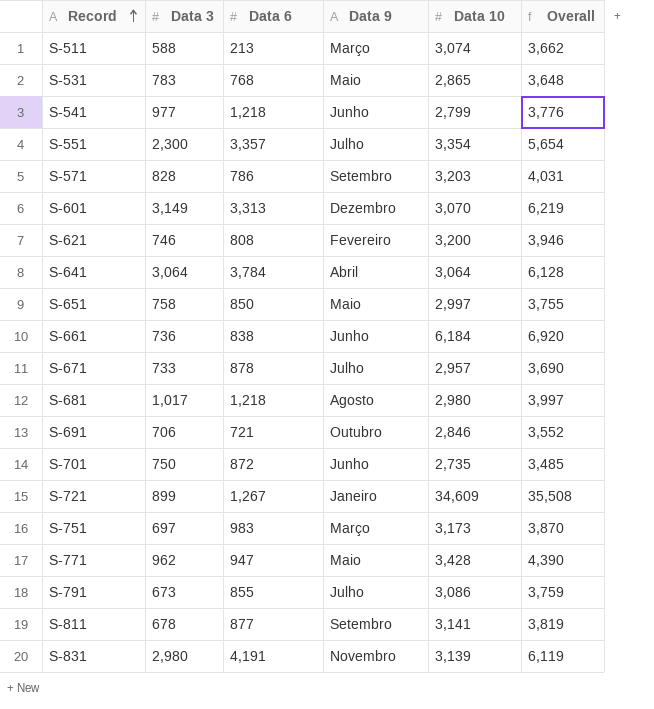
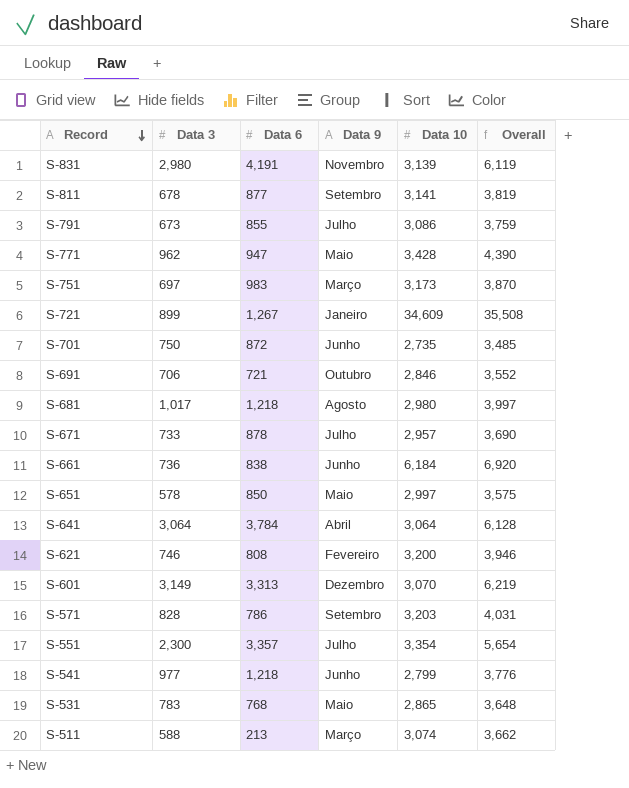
row order: Record ascending -> Record descending
S-651 | Data 3: 758 -> 578
S-651 | Overall: 3,755 -> 3,575

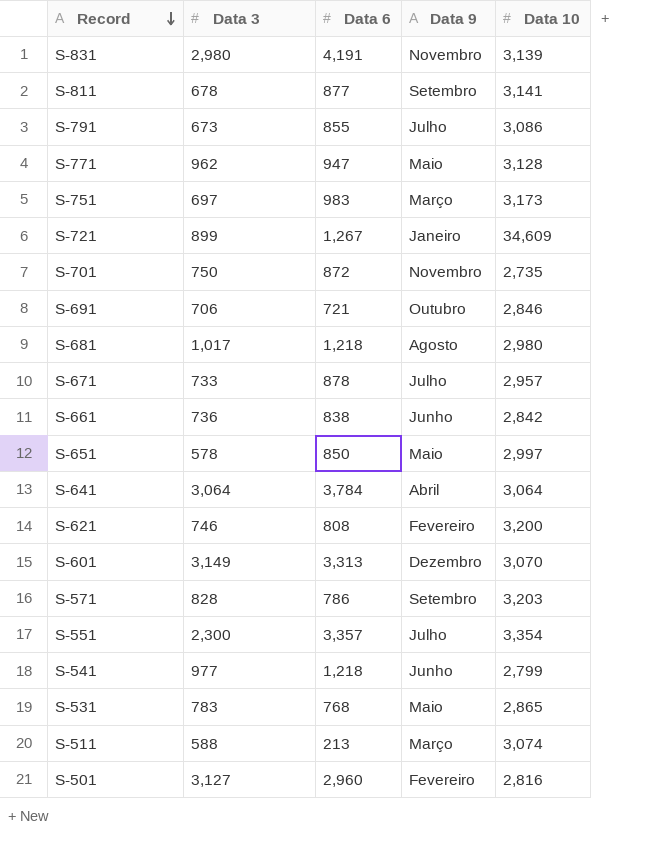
column Overall | formula: [Data 3] + [Data 10] -> none
S-771 | Data 10: 3,428 -> 3,128
S-701 | Data 9: Junho -> Novembro
S-661 | Data 10: 6,184 -> 2,842
row S-501: none -> 3,127 | 2,960 | Fevereiro | 2,816

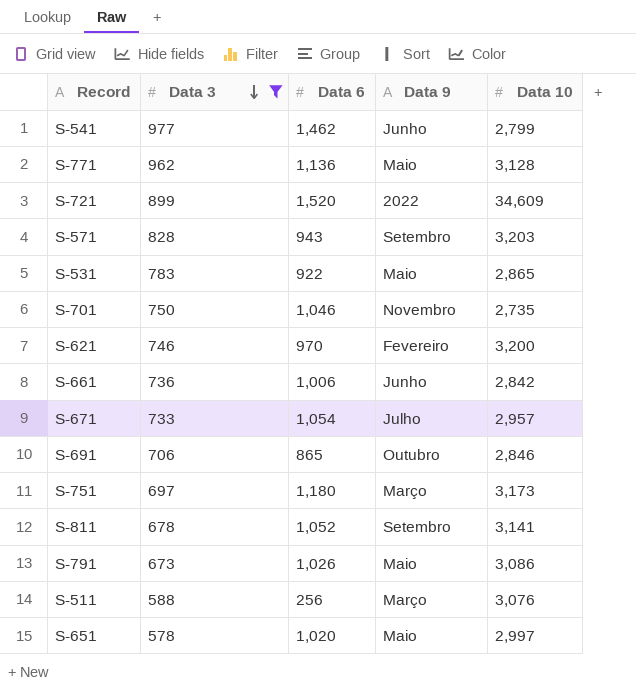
filter: none -> Data 3 <= 977
row order: Record descending -> Data 3 descending
S-541 | Data 6: 1,218 -> 1,462
S-771 | Data 6: 947 -> 1,136
S-721 | Data 6: 1,267 -> 1,520
S-721 | Data 9: Janeiro -> 2022
S-571 | Data 6: 786 -> 943
S-531 | Data 6: 768 -> 922
S-701 | Data 6: 872 -> 1,046
S-621 | Data 6: 808 -> 970
S-661 | Data 6: 838 -> 1,006
S-671 | Data 6: 878 -> 1,054
S-691 | Data 6: 721 -> 865
S-751 | Data 6: 983 -> 1,180
S-811 | Data 6: 877 -> 1,052
S-791 | Data 6: 855 -> 1,026
S-791 | Data 9: Julho -> Maio
S-511 | Data 6: 213 -> 256
S-511 | Data 10: 3,074 -> 3,076
S-651 | Data 6: 850 -> 1,020

